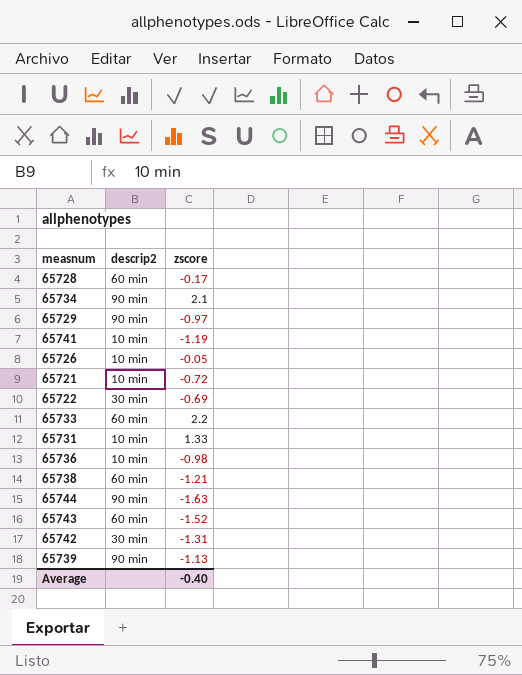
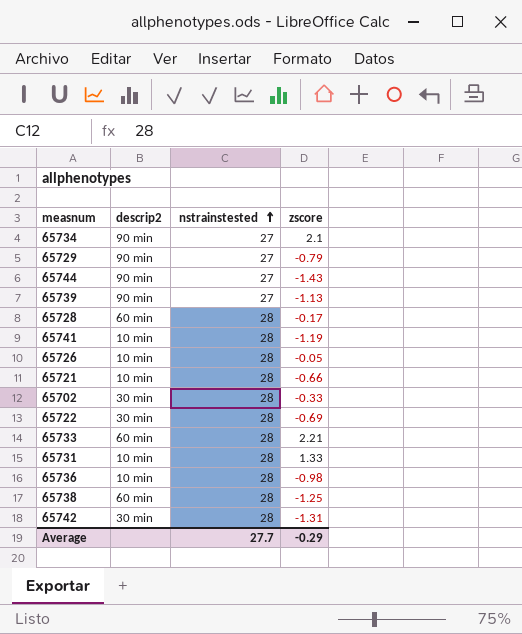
row order: none -> nstrainstested ascending
column nstrainstested | position: none -> 3
row 65743: 60 min | -1.52 -> none
65729 | zscore: -0.97 -> -0.79
65744 | zscore: -1.63 -> -1.43
65721 | zscore: -0.72 -> -0.66
row 65702: none -> 30 min | 28 | -0.33
65733 | zscore: 2.2 -> 2.21
65738 | zscore: -1.21 -> -1.25
Average | zscore: -0.40 -> -0.29

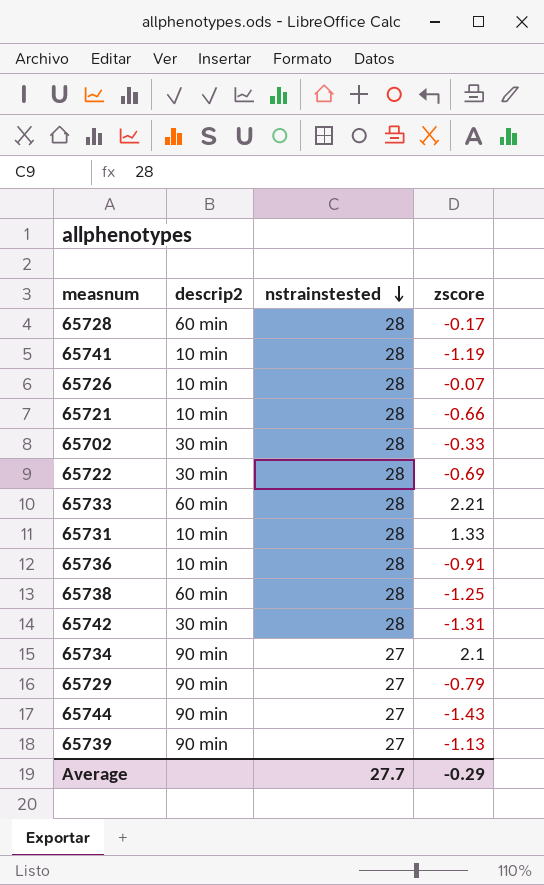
row order: nstrainstested ascending -> nstrainstested descending
65726 | zscore: -0.05 -> -0.07
65736 | zscore: -0.98 -> -0.91

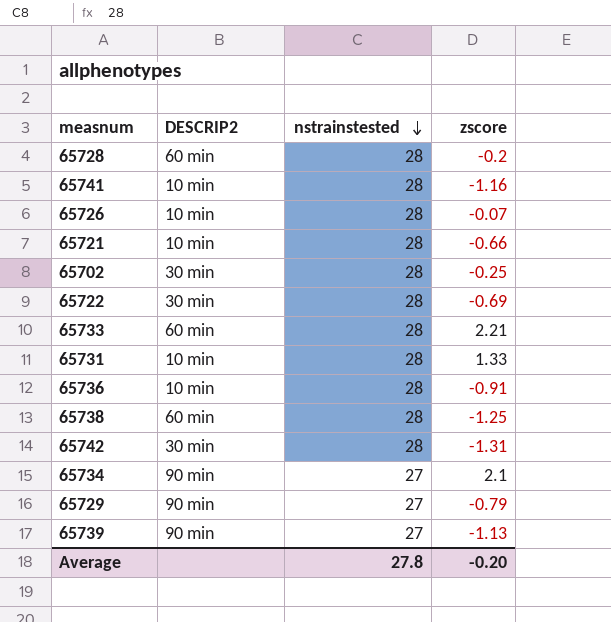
column name: descrip2 -> DESCRIP2
row 65744: 90 min | 27 | -1.43 -> none
65728 | zscore: -0.17 -> -0.2
65741 | zscore: -1.19 -> -1.16
65702 | zscore: -0.33 -> -0.25
Average | nstrainstested: 27.7 -> 27.8
Average | zscore: -0.29 -> -0.20

